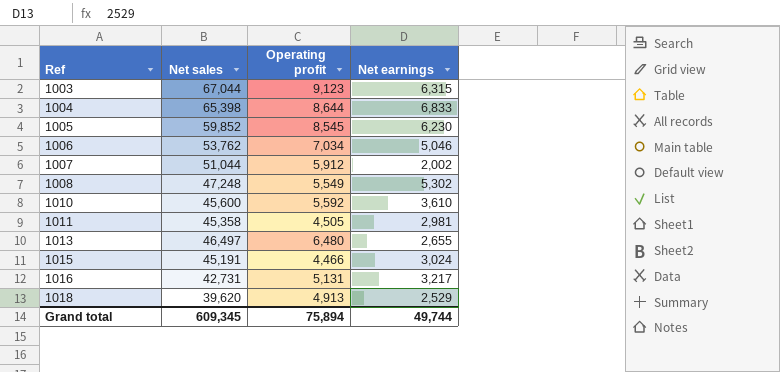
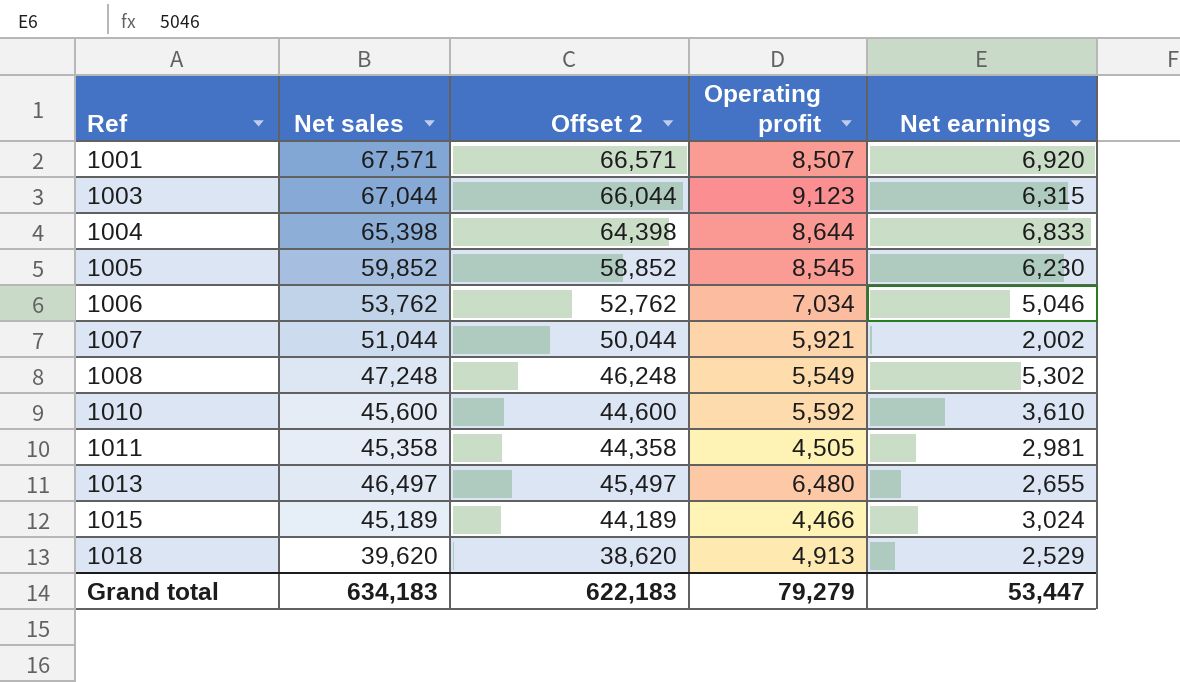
column Offset 2 | formula: none -> [Net sales] - 1000
row 1016: 42,731 | 5,131 | 3,217 -> none
row 1001: none -> 67,571 | 66,571 | 8,507 | 6,920
1007 | Operating profit: 5,912 -> 5,921
1015 | Net sales: 45,191 -> 45,189
Grand total | Net sales: 609,345 -> 634,183
Grand total | Operating profit: 75,894 -> 79,279
Grand total | Net earnings: 49,744 -> 53,447

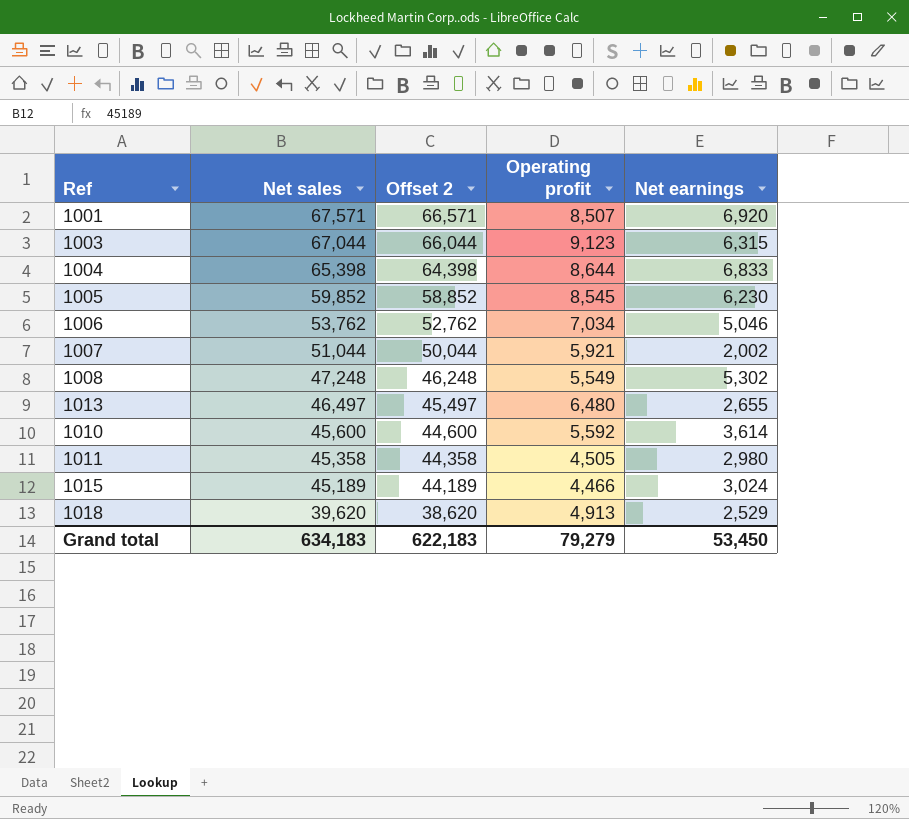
row order: Ref ascending -> Net sales descending
1010 | Net earnings: 3,610 -> 3,614
1011 | Net earnings: 2,981 -> 2,980
Grand total | Net earnings: 53,447 -> 53,450

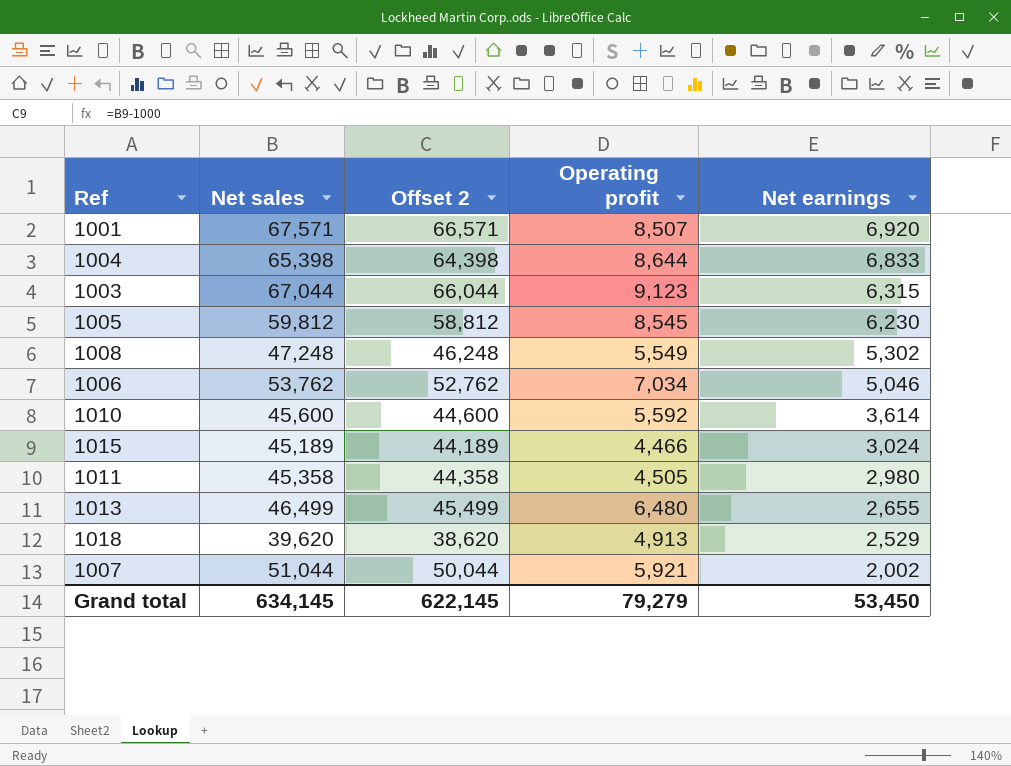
row order: Net sales descending -> Net earnings descending
1005 | Net sales: 59,852 -> 59,812
1005 | Offset 2: 58,852 -> 58,812
1013 | Net sales: 46,497 -> 46,499
1013 | Offset 2: 45,497 -> 45,499
Grand total | Net sales: 634,183 -> 634,145
Grand total | Offset 2: 622,183 -> 622,145

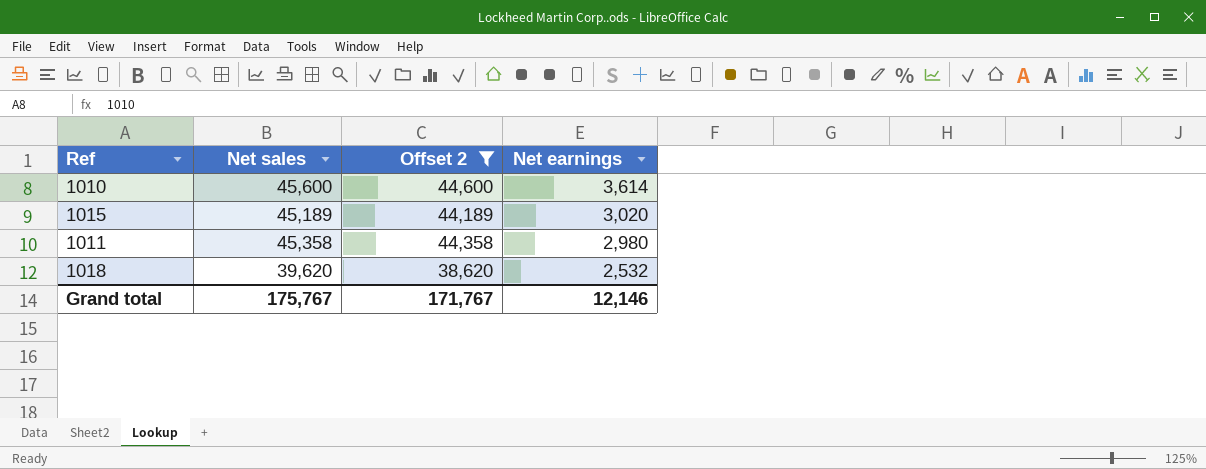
filter: none -> Offset 2 <= 44,600
column Operating profit | position: 4 -> none
1015 | Net earnings: 3,024 -> 3,020
1018 | Net earnings: 2,529 -> 2,532
Grand total | Net sales: 634,145 -> 175,767
Grand total | Offset 2: 622,145 -> 171,767
Grand total | Net earnings: 53,450 -> 12,146

